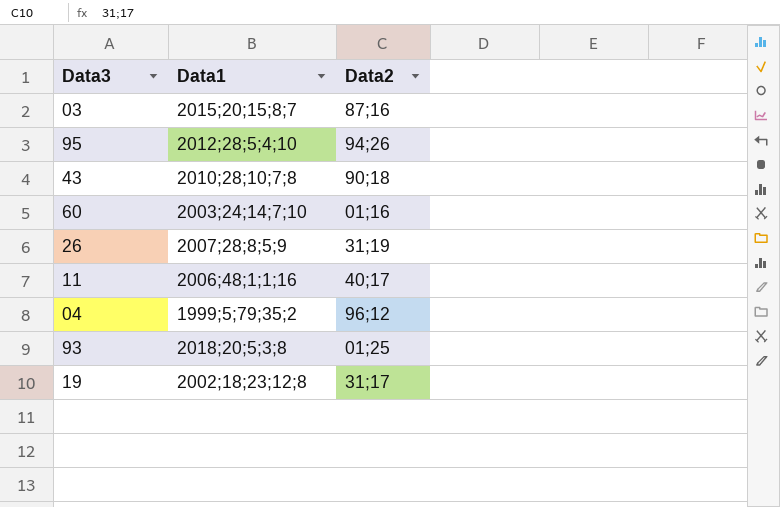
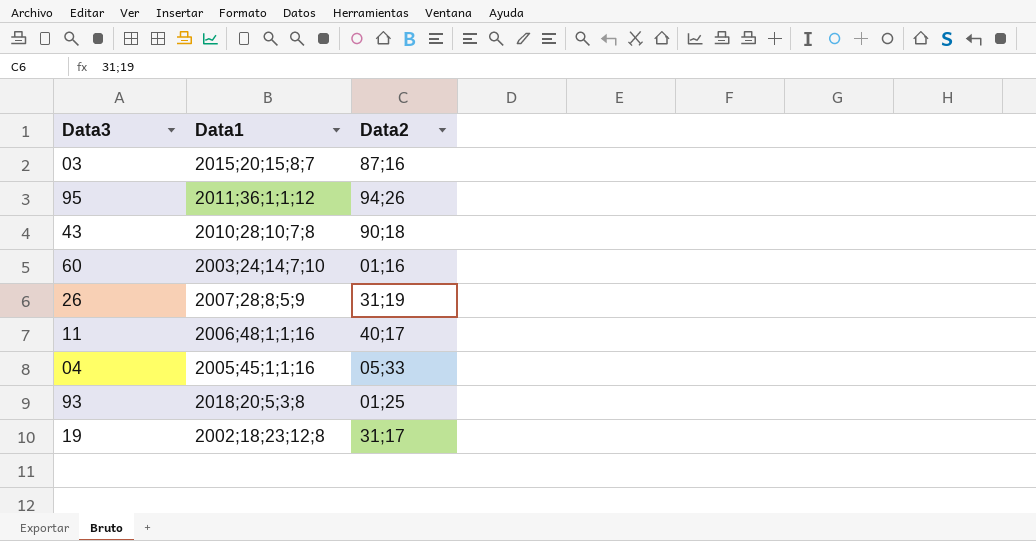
95 | Data1: 2012;28;5;4;10 -> 2011;36;1;1;12
04 | Data1: 1999;5;79;35;2 -> 2005;45;1;1;16
04 | Data2: 96;12 -> 05;33

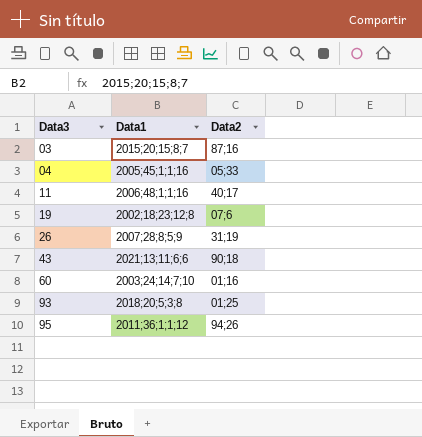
row order: none -> Data3 ascending
19 | Data2: 31;17 -> 07;6
43 | Data1: 2010;28;10;7;8 -> 2021;13;11;6;6

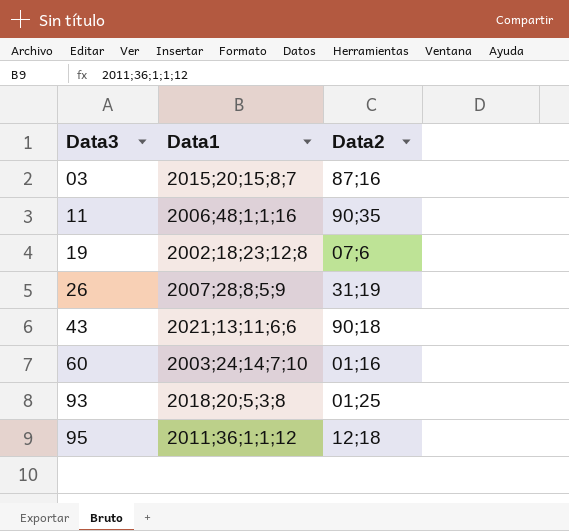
row 04: 2005;45;1;1;16 | 05;33 -> none
11 | Data2: 40;17 -> 90;35
95 | Data2: 94;26 -> 12;18

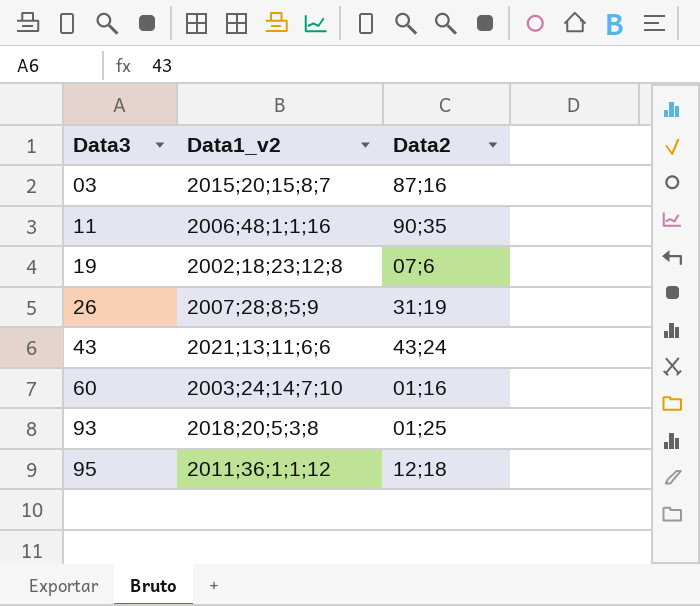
column name: Data1 -> Data1_v2
43 | Data2: 90;18 -> 43;24

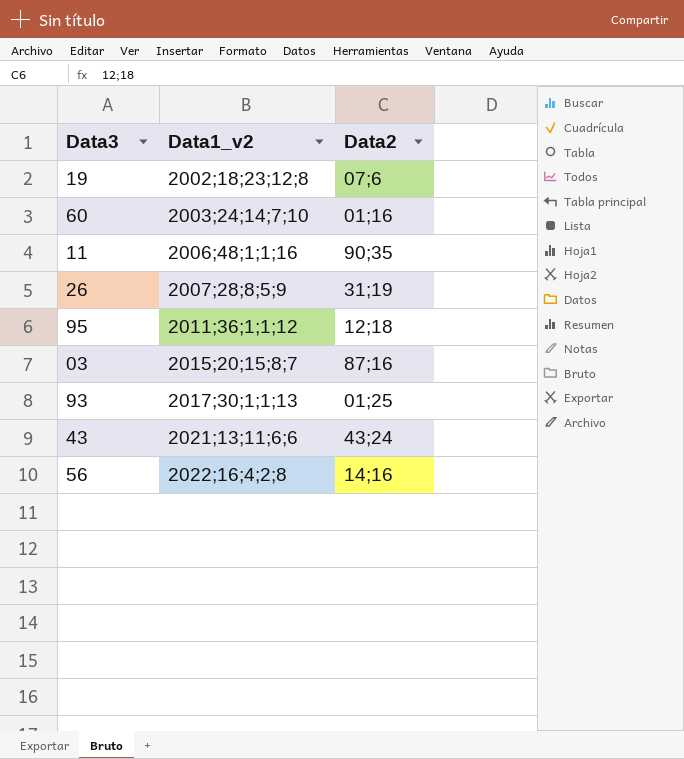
row order: Data3 ascending -> Data1_v2 ascending
93 | Data1_v2: 2018;20;5;3;8 -> 2017;30;1;1;13
row 56: none -> 2022;16;4;2;8 | 14;16

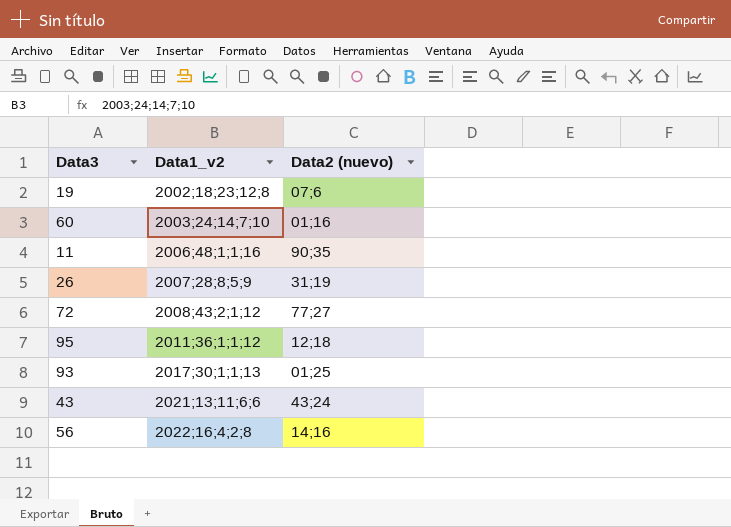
column name: Data2 -> Data2 (nuevo)
row 03: 2015;20;15;8;7 | 87;16 -> none
row 72: none -> 2008;43;2;1;12 | 77;27

